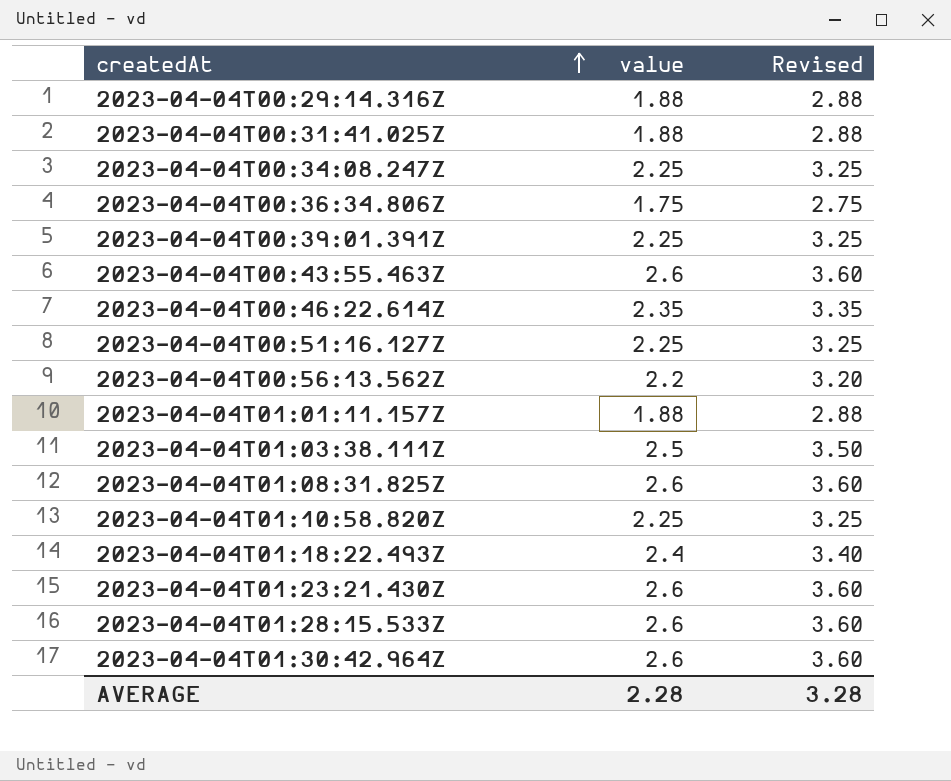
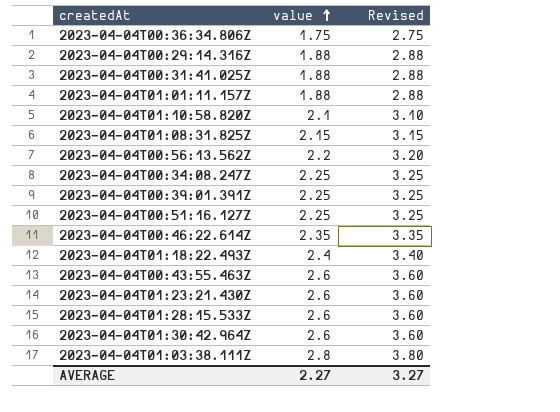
row order: createdAt ascending -> value ascending
2023-04-04T01:10:58.820Z | value: 2.25 -> 2.1
2023-04-04T01:10:58.820Z | Revised: 3.25 -> 3.10
2023-04-04T01:08:31.825Z | value: 2.6 -> 2.15
2023-04-04T01:08:31.825Z | Revised: 3.60 -> 3.15
2023-04-04T01:03:38.111Z | value: 2.5 -> 2.8
2023-04-04T01:03:38.111Z | Revised: 3.50 -> 3.80
AVERAGE | value: 2.28 -> 2.27
AVERAGE | Revised: 3.28 -> 3.27

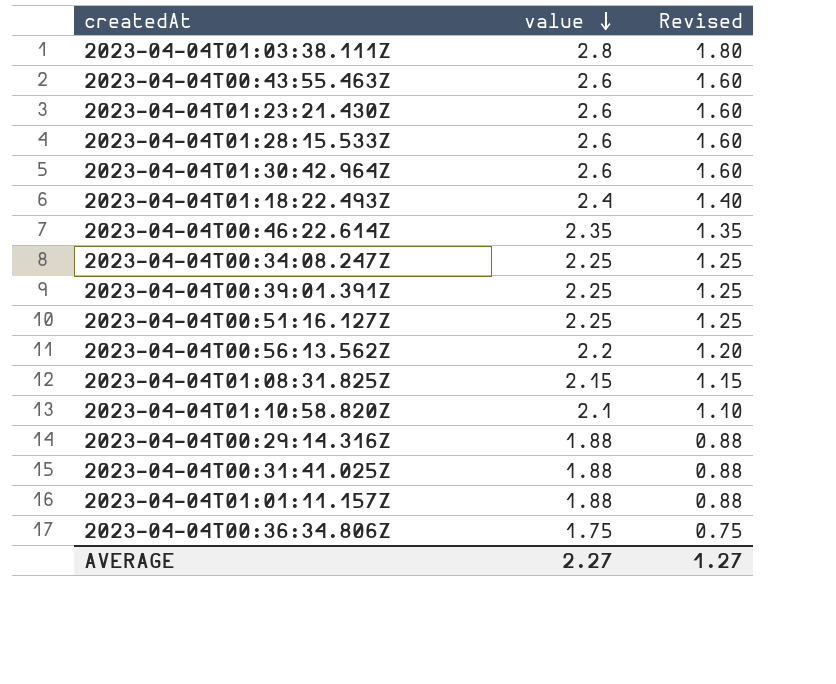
row order: value ascending -> value descending
column Revised | formula: [value] + 1 -> [value] - 1
AVERAGE | Revised: 3.27 -> 1.27

